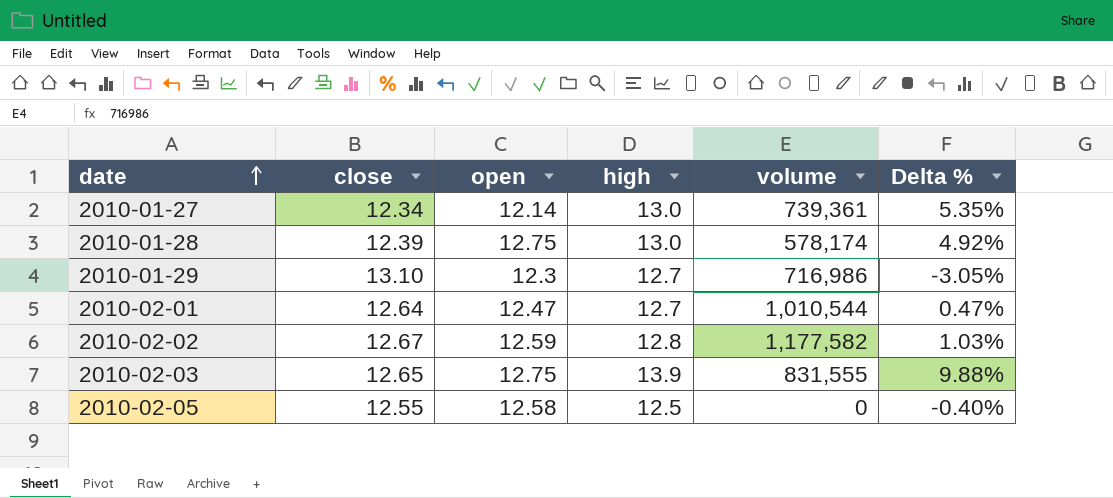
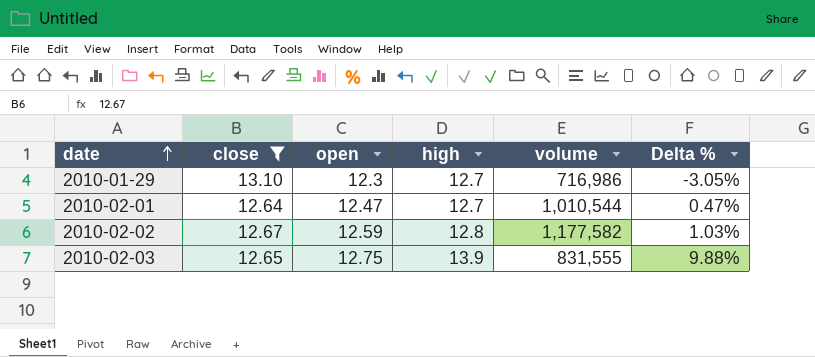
filter: none -> close >= 12.64

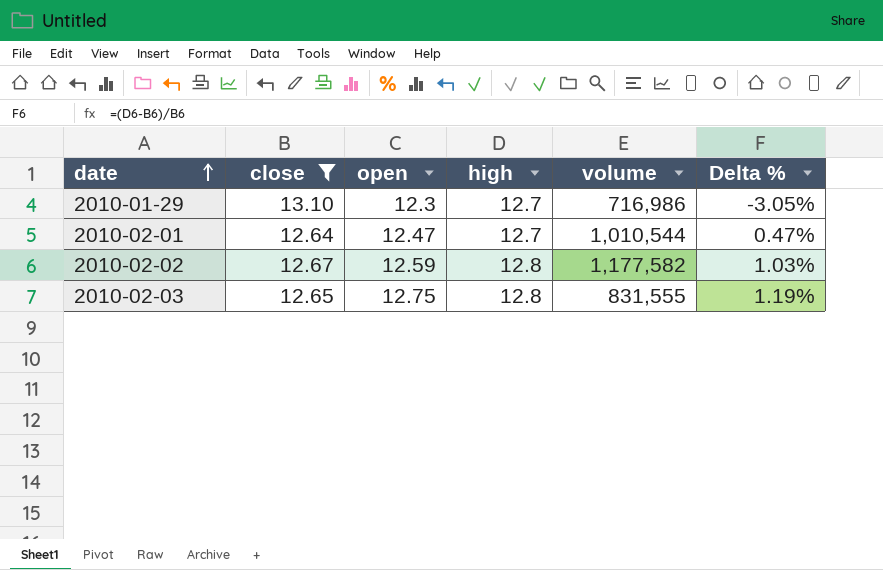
2010-02-03 | high: 13.9 -> 12.8
2010-02-03 | Delta %: 9.88% -> 1.19%

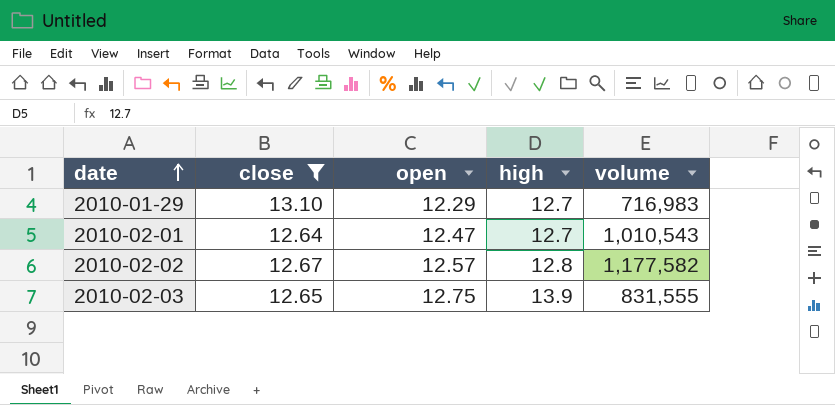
column Delta % | formula: ([high] - [close]) / [close] -> none
2010-01-29 | open: 12.3 -> 12.29
2010-01-29 | volume: 716,986 -> 716,983
2010-02-01 | volume: 1,010,544 -> 1,010,543
2010-02-02 | open: 12.59 -> 12.57
2010-02-03 | high: 12.8 -> 13.9

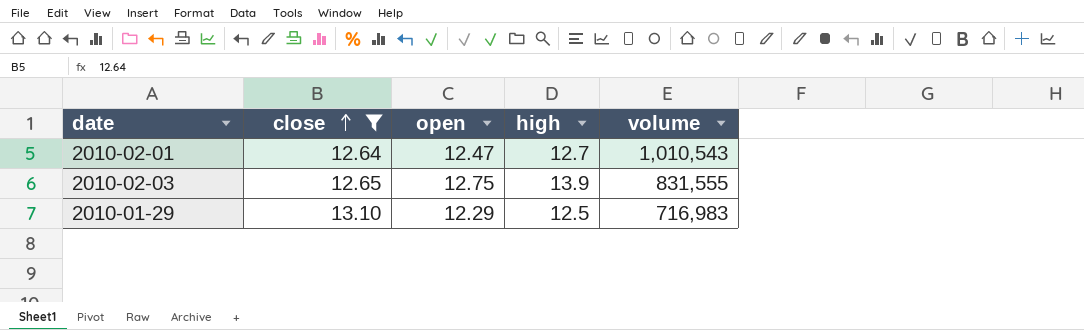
row order: date ascending -> close ascending
row 2010-02-02: 12.67 | 12.57 | 12.8 | 1,177,582 -> none
2010-01-29 | high: 12.7 -> 12.5

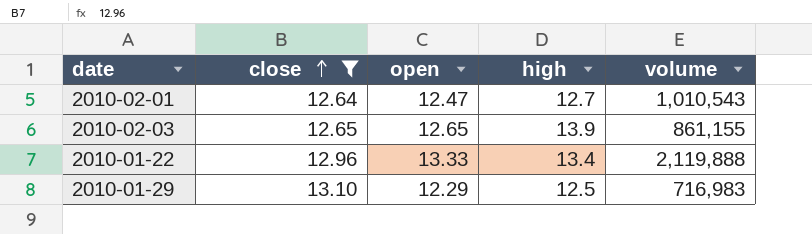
2010-02-03 | open: 12.75 -> 12.65
2010-02-03 | volume: 831,555 -> 861,155
row 2010-01-22: none -> 12.96 | 13.33 | 13.4 | 2,119,888

